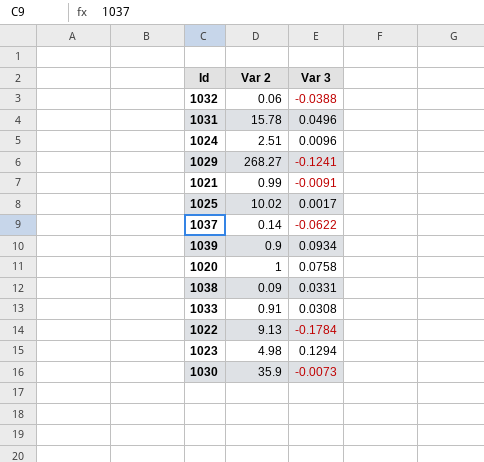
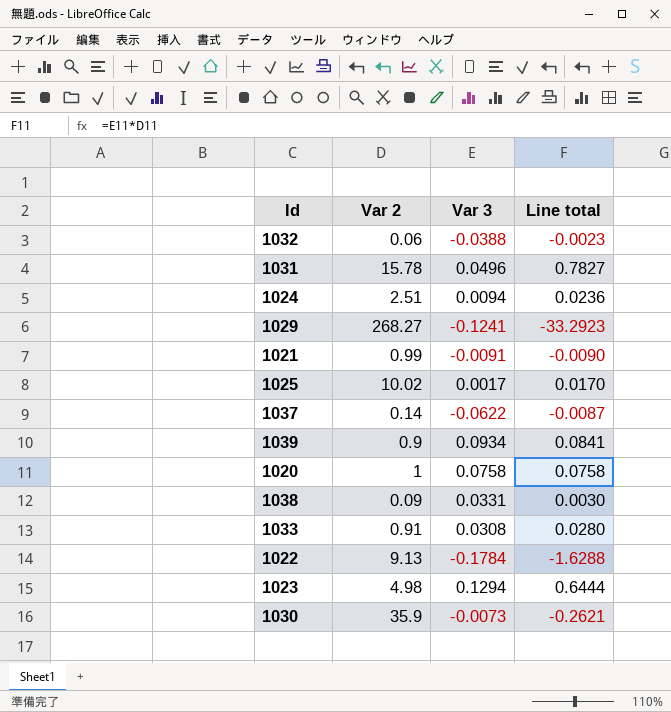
column Line total | formula: none -> [Var 2] * [Var 3]
1024 | Var 3: 0.0096 -> 0.0094

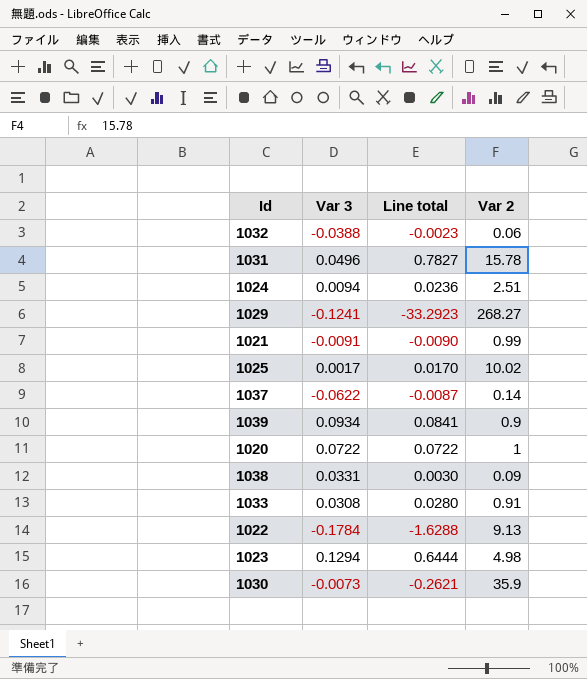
column Var 2 | position: 2 -> 4
1020 | Var 3: 0.0758 -> 0.0722
1020 | Line total: 0.0758 -> 0.0722

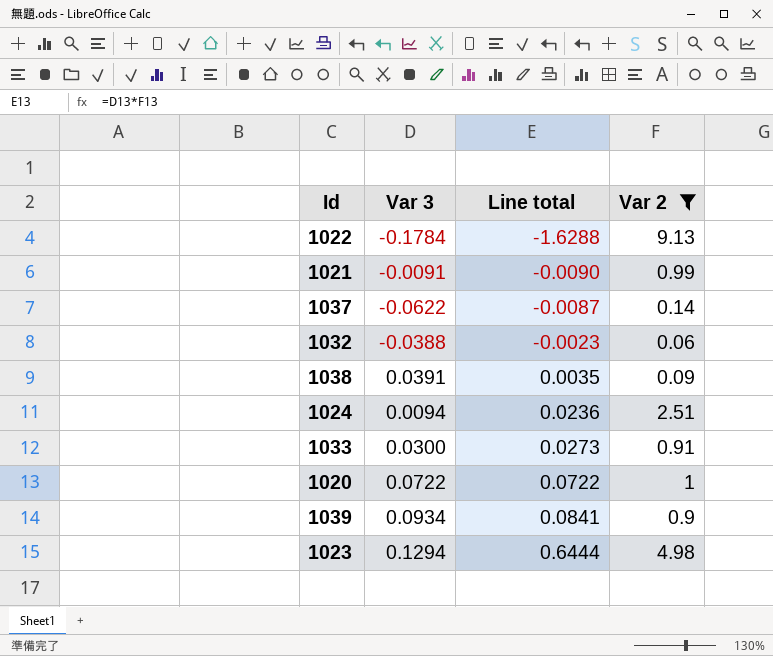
filter: none -> Var 2 <= 9.13
row order: none -> Line total ascending
1038 | Var 3: 0.0331 -> 0.0391
1038 | Line total: 0.0030 -> 0.0035
1033 | Var 3: 0.0308 -> 0.0300
1033 | Line total: 0.0280 -> 0.0273

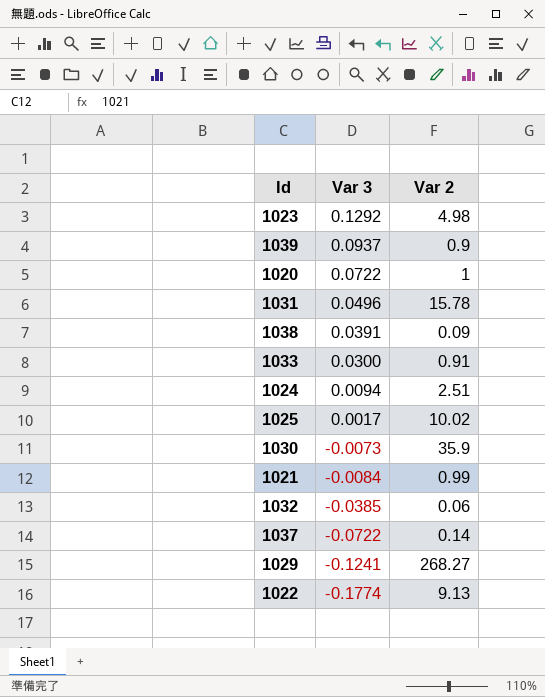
filter: Var 2 <= 9.13 -> none
row order: Line total ascending -> Var 3 descending
column Line total | formula: [Var 3] * [Var 2] -> none
1023 | Var 3: 0.1294 -> 0.1292
1039 | Var 3: 0.0934 -> 0.0937
1021 | Var 3: -0.0091 -> -0.0084
1032 | Var 3: -0.0388 -> -0.0385
1037 | Var 3: -0.0622 -> -0.0722
1022 | Var 3: -0.1784 -> -0.1774

